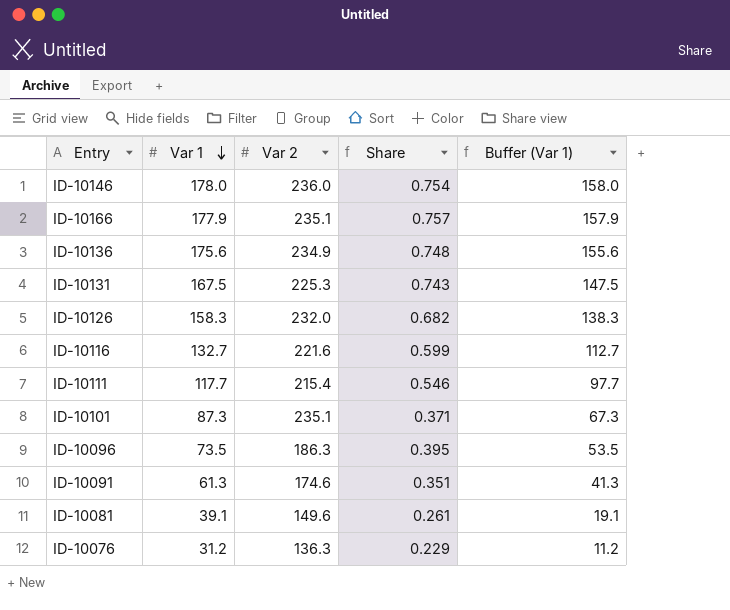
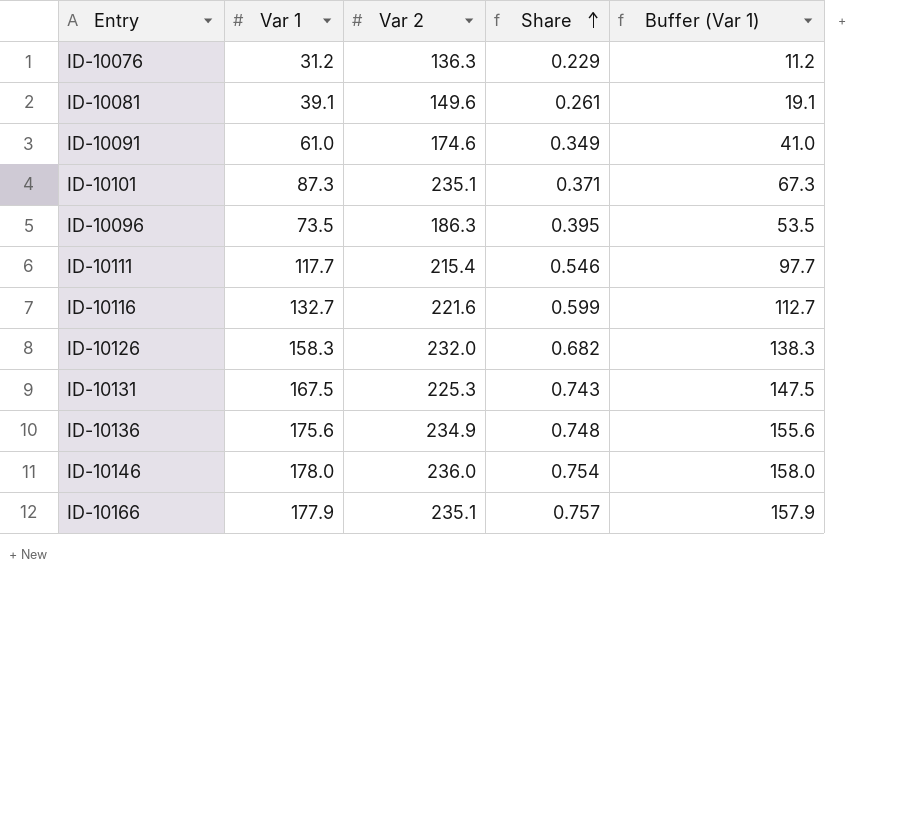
row order: Var 1 descending -> Share ascending
ID-10091 | Var 1: 61.3 -> 61.0
ID-10091 | Share: 0.351 -> 0.349
ID-10091 | Buffer (Var 1): 41.3 -> 41.0

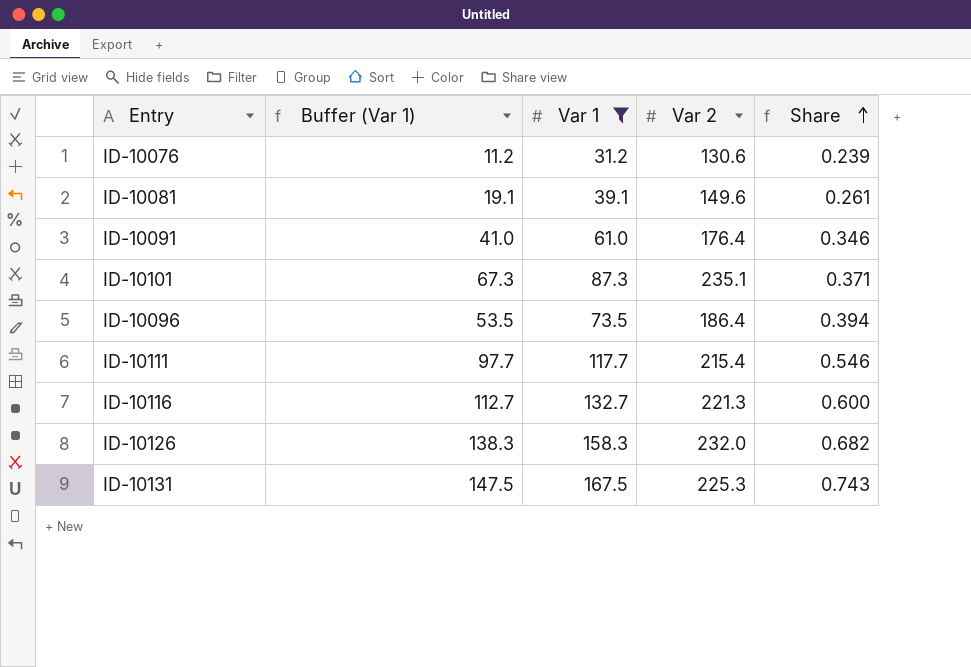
filter: none -> Var 1 <= 167.5
column Buffer (Var 1) | position: 5 -> 2
ID-10076 | Var 2: 136.3 -> 130.6
ID-10076 | Share: 0.229 -> 0.239
ID-10091 | Var 2: 174.6 -> 176.4
ID-10091 | Share: 0.349 -> 0.346
ID-10096 | Var 2: 186.3 -> 186.4
ID-10096 | Share: 0.395 -> 0.394
ID-10116 | Var 2: 221.6 -> 221.3
ID-10116 | Share: 0.599 -> 0.600

